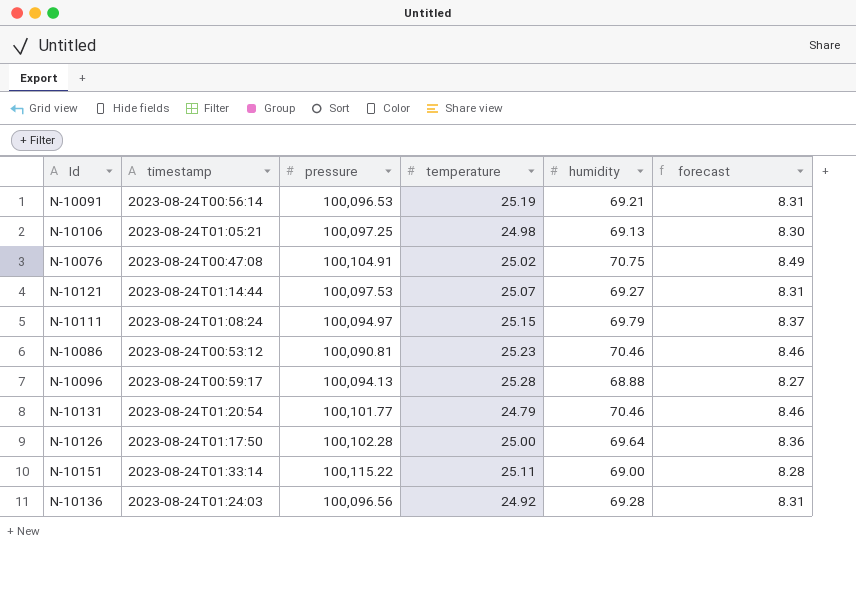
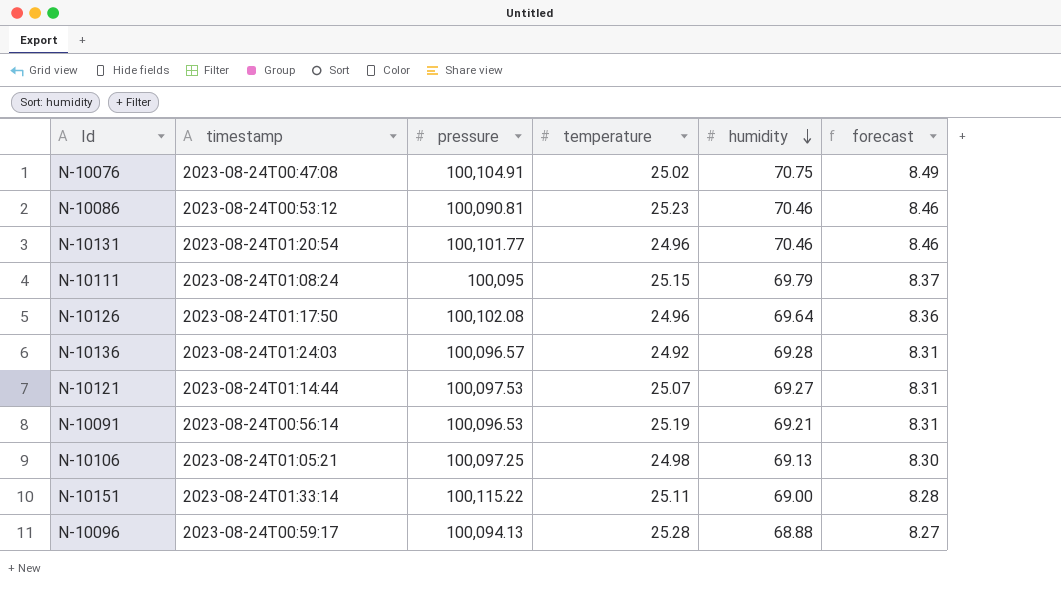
row order: none -> humidity descending
N-10131 | temperature: 24.79 -> 24.96
N-10111 | pressure: 100,094.97 -> 100,095
N-10126 | pressure: 100,102.28 -> 100,102.08
N-10126 | temperature: 25.00 -> 24.96
N-10136 | pressure: 100,096.56 -> 100,096.57

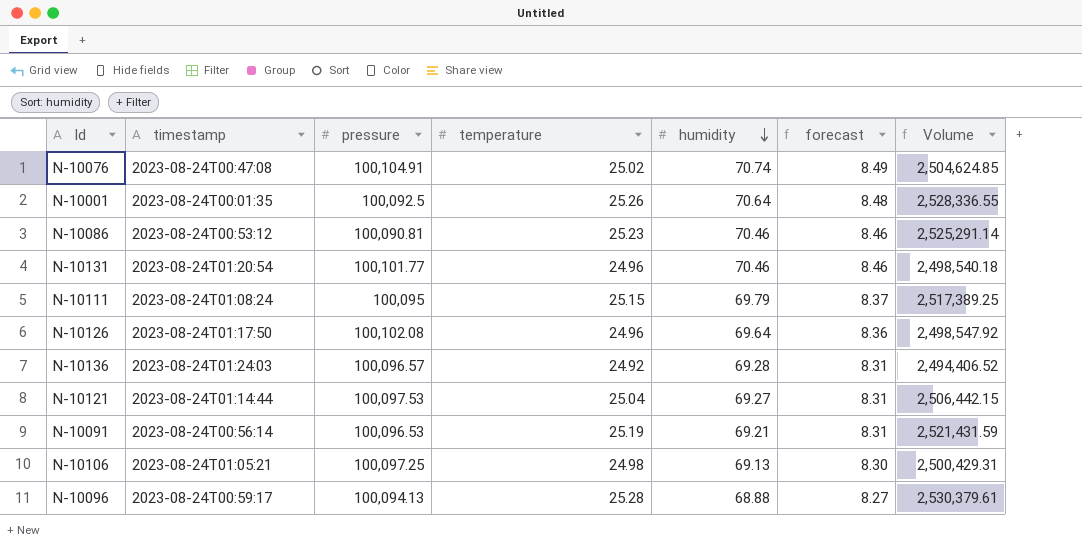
column Volume | formula: none -> [pressure] * [temperature]
row N-10151: 2023-08-24T01:33:14 | 100,115.22 | 25.11 | 69.00 | 8.28 -> none
N-10076 | humidity: 70.75 -> 70.74
row N-10001: none -> 2023-08-24T00:01:35 | 100,092.5 | 25.26 | 70.64 | 8.48 | 2,528,336.55
N-10121 | temperature: 25.07 -> 25.04

